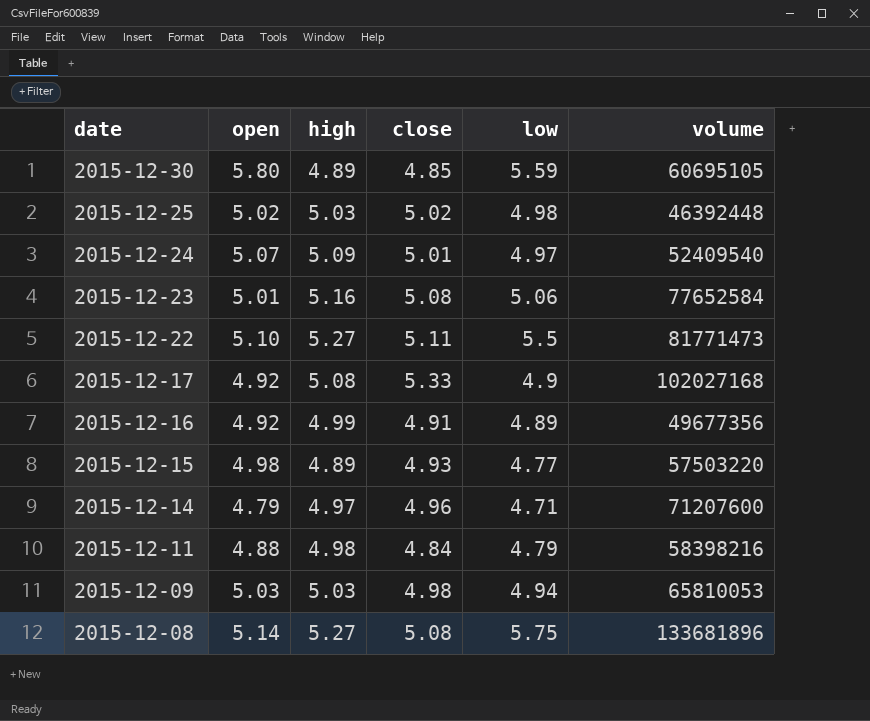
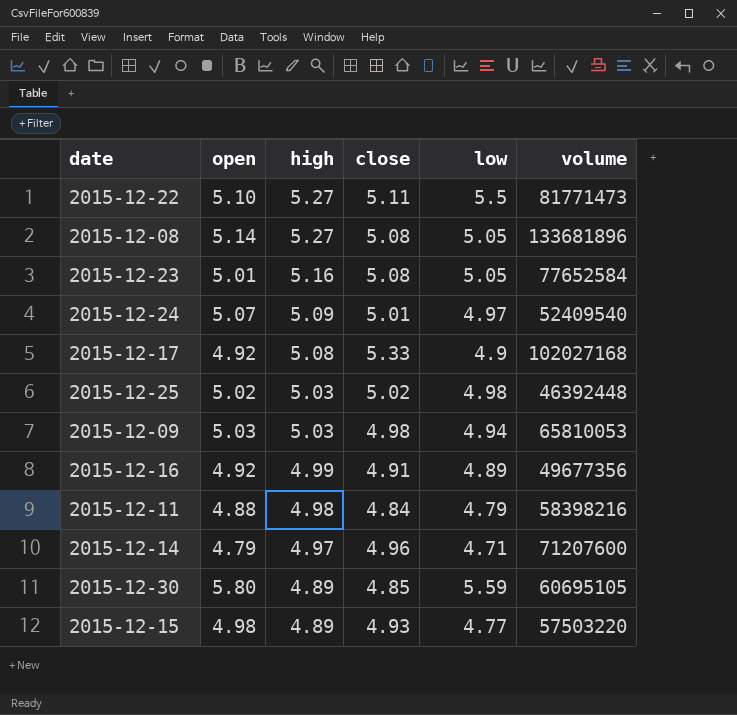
row order: date descending -> high descending
2015-12-08 | low: 5.75 -> 5.05
2015-12-23 | low: 5.06 -> 5.05

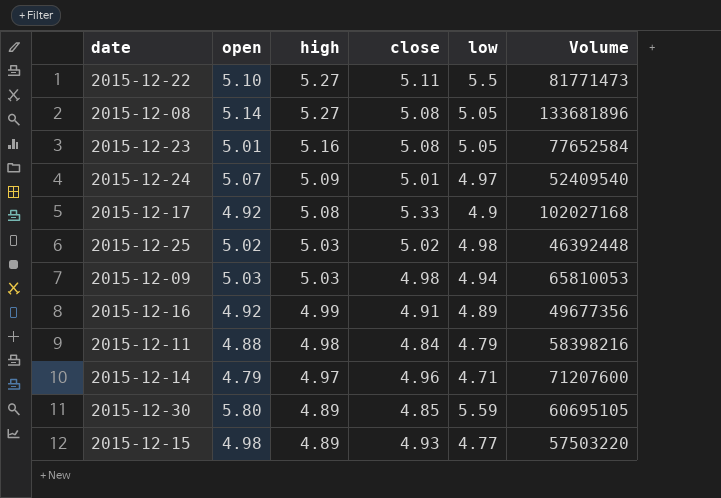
column name: volume -> Volume

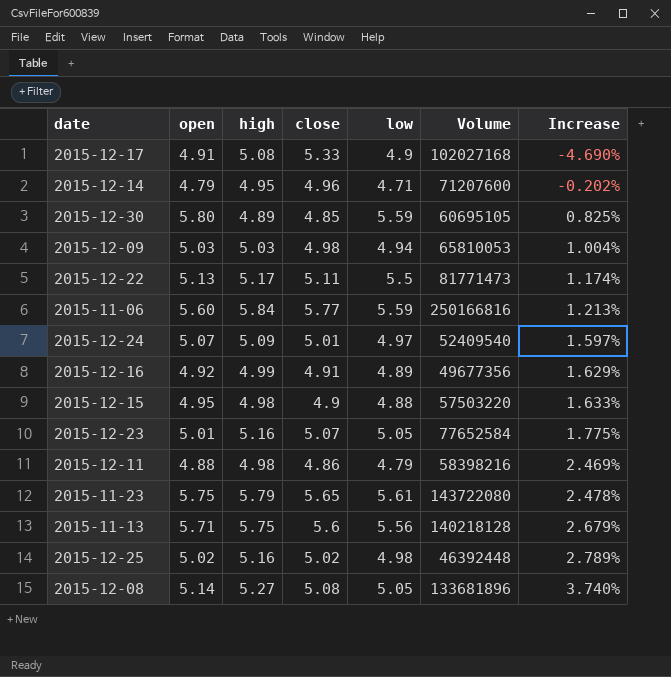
row order: high descending -> Increase ascending
column Increase | formula: none -> ([high] - [close]) / [close]
2015-12-17 | open: 4.92 -> 4.91
2015-12-14 | high: 4.97 -> 4.95
2015-12-22 | open: 5.10 -> 5.13
2015-12-22 | high: 5.27 -> 5.17
row 2015-11-06: none -> 5.60 | 5.84 | 5.77 | 5.59 | 250166816 | 1.213%
2015-12-15 | open: 4.98 -> 4.95
2015-12-15 | high: 4.89 -> 4.98
2015-12-15 | close: 4.93 -> 4.9
2015-12-15 | low: 4.77 -> 4.88
2015-12-23 | close: 5.08 -> 5.07
2015-12-11 | close: 4.84 -> 4.86
row 2015-11-23: none -> 5.75 | 5.79 | 5.65 | 5.61 | 143722080 | 2.478%
row 2015-11-13: none -> 5.71 | 5.75 | 5.6 | 5.56 | 140218128 | 2.679%
2015-12-25 | high: 5.03 -> 5.16

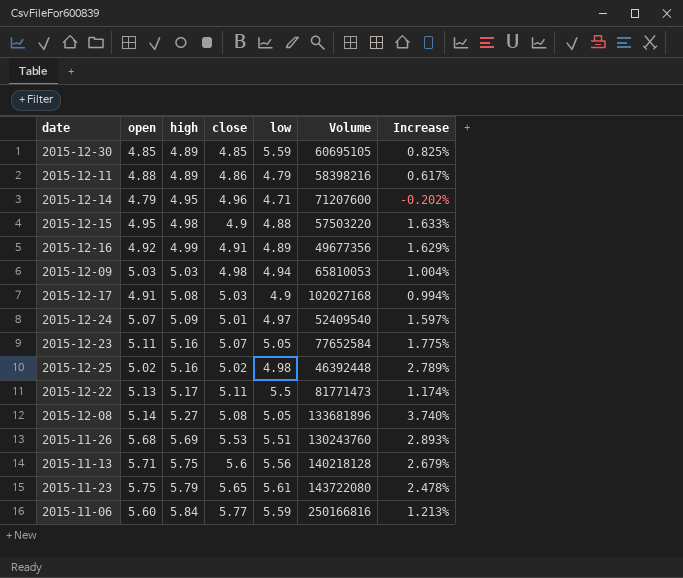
row order: Increase ascending -> high ascending
2015-12-30 | open: 5.80 -> 4.85
2015-12-11 | high: 4.98 -> 4.89
2015-12-11 | Increase: 2.469% -> 0.617%
2015-12-17 | close: 5.33 -> 5.03
2015-12-17 | Increase: -4.690% -> 0.994%
2015-12-23 | open: 5.01 -> 5.11
row 2015-11-26: none -> 5.68 | 5.69 | 5.53 | 5.51 | 130243760 | 2.893%

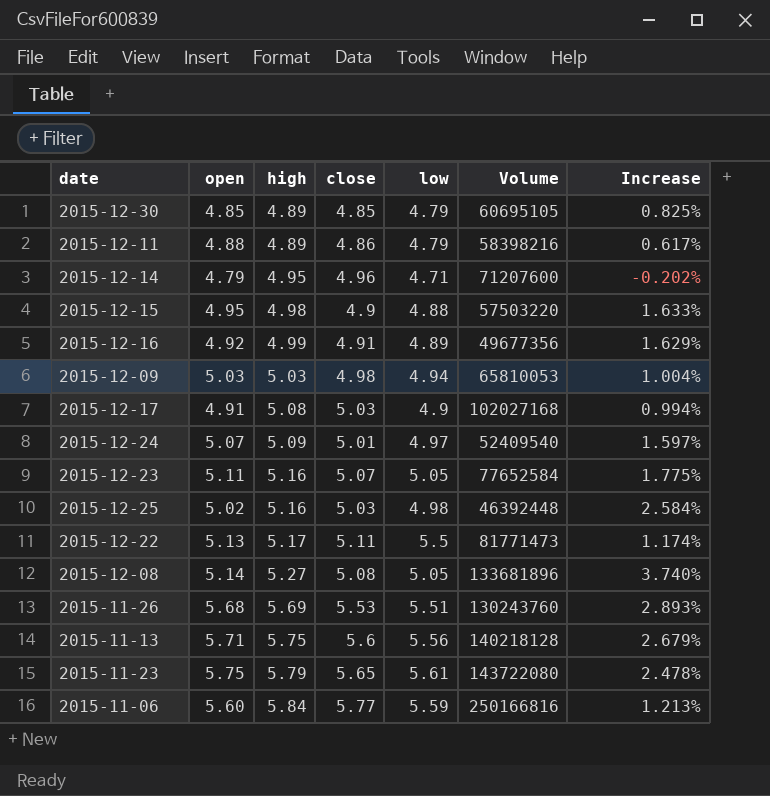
2015-12-30 | low: 5.59 -> 4.79
2015-12-25 | close: 5.02 -> 5.03
2015-12-25 | Increase: 2.789% -> 2.584%

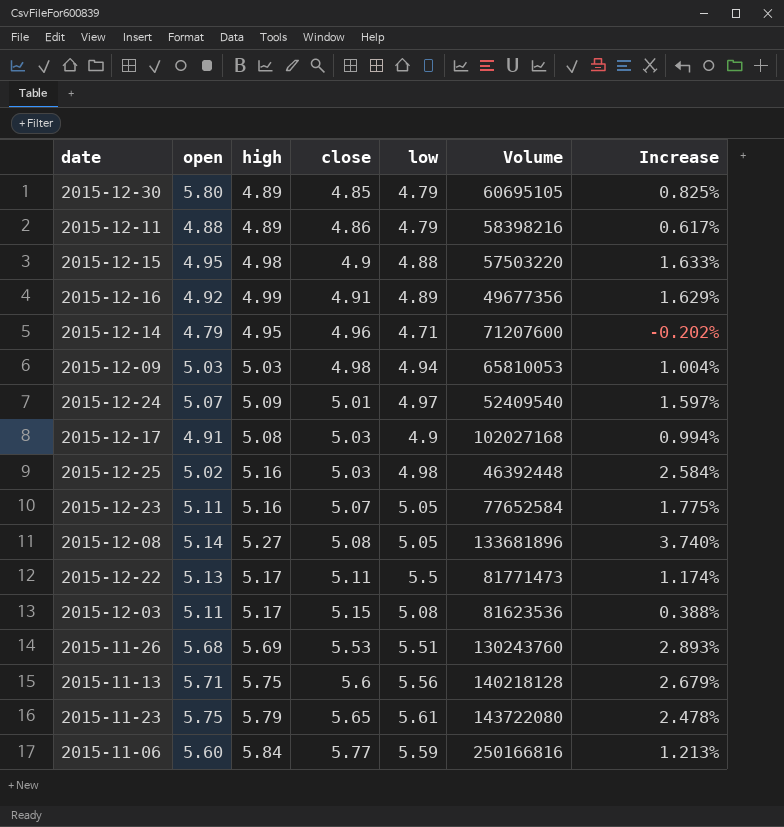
row order: high ascending -> close ascending
2015-12-30 | open: 4.85 -> 5.80
row 2015-12-03: none -> 5.11 | 5.17 | 5.15 | 5.08 | 81623536 | 0.388%

